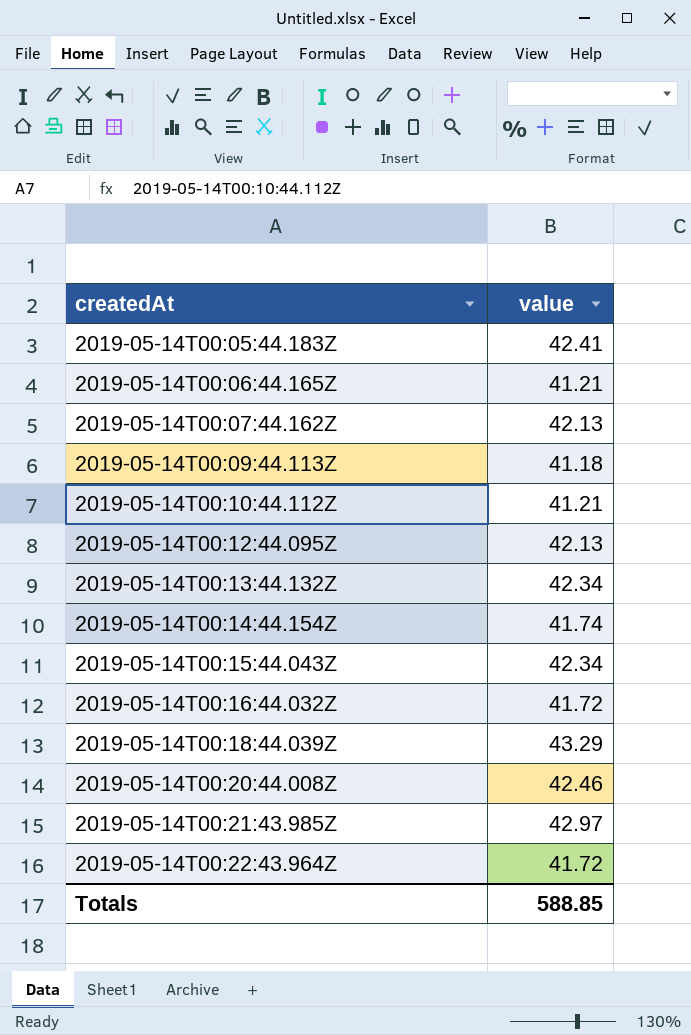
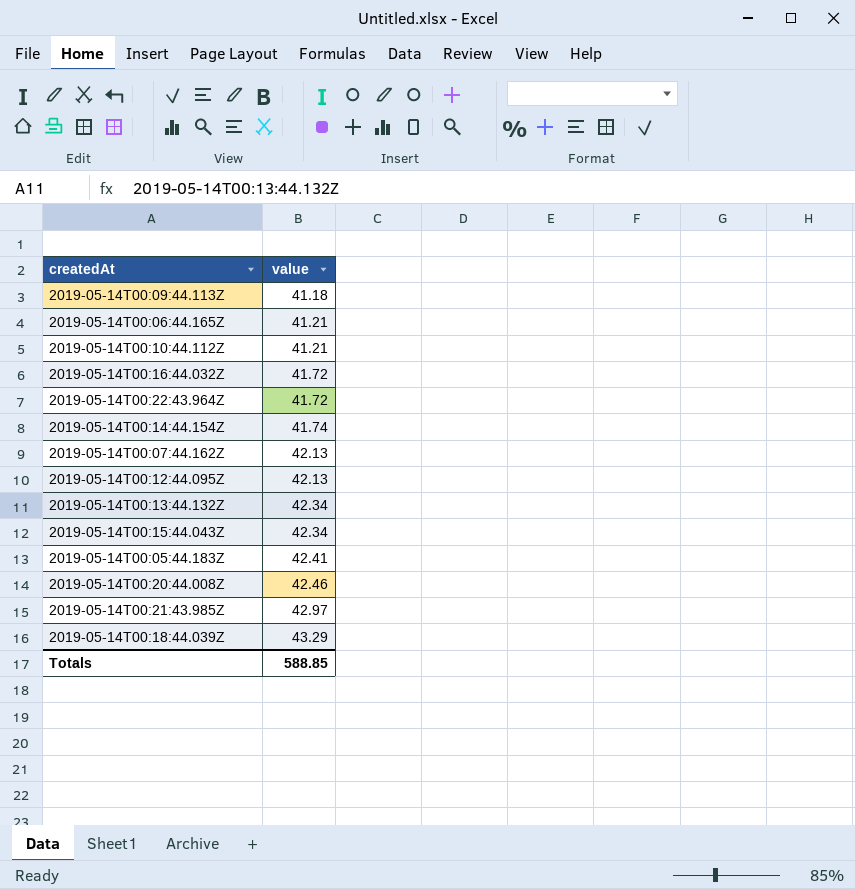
row order: createdAt ascending -> value ascending

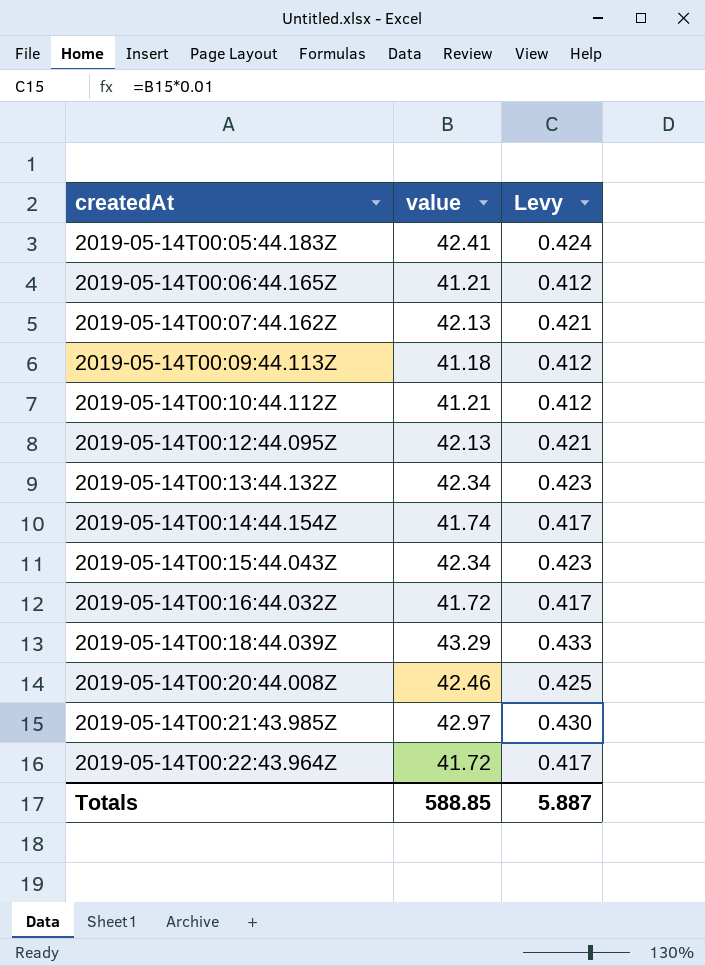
row order: value ascending -> createdAt ascending
column Levy | formula: none -> [value] * 0.01

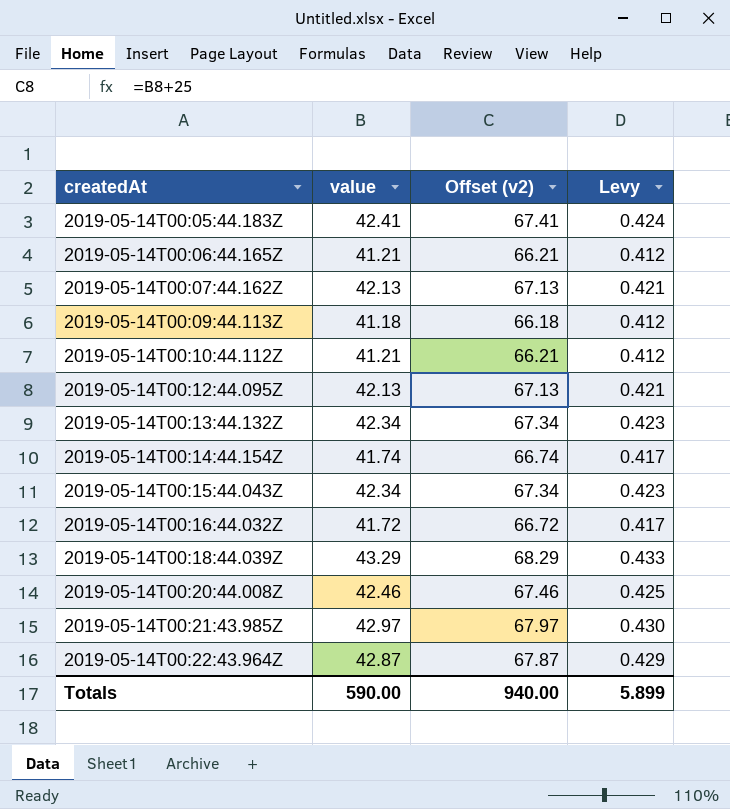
column Offset (v2) | formula: none -> [value] + 25
2019-05-14T00:22:43.964Z | value: 41.72 -> 42.87
2019-05-14T00:22:43.964Z | Levy: 0.417 -> 0.429
Totals | value: 588.85 -> 590.00
Totals | Levy: 5.887 -> 5.899

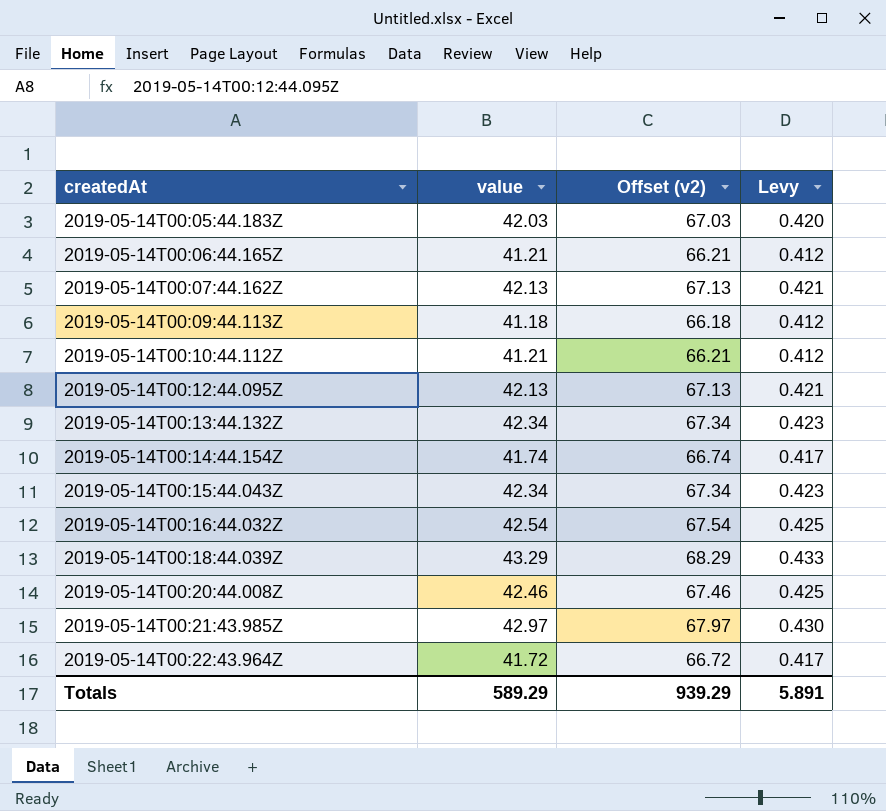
2019-05-14T00:05:44.183Z | value: 42.41 -> 42.03
2019-05-14T00:05:44.183Z | Offset (v2): 67.41 -> 67.03
2019-05-14T00:05:44.183Z | Levy: 0.424 -> 0.420
2019-05-14T00:16:44.032Z | value: 41.72 -> 42.54
2019-05-14T00:16:44.032Z | Offset (v2): 66.72 -> 67.54
2019-05-14T00:16:44.032Z | Levy: 0.417 -> 0.425
2019-05-14T00:22:43.964Z | value: 42.87 -> 41.72
2019-05-14T00:22:43.964Z | Offset (v2): 67.87 -> 66.72
2019-05-14T00:22:43.964Z | Levy: 0.429 -> 0.417
Totals | value: 590.00 -> 589.29
Totals | Offset (v2): 940.00 -> 939.29
Totals | Levy: 5.899 -> 5.891

